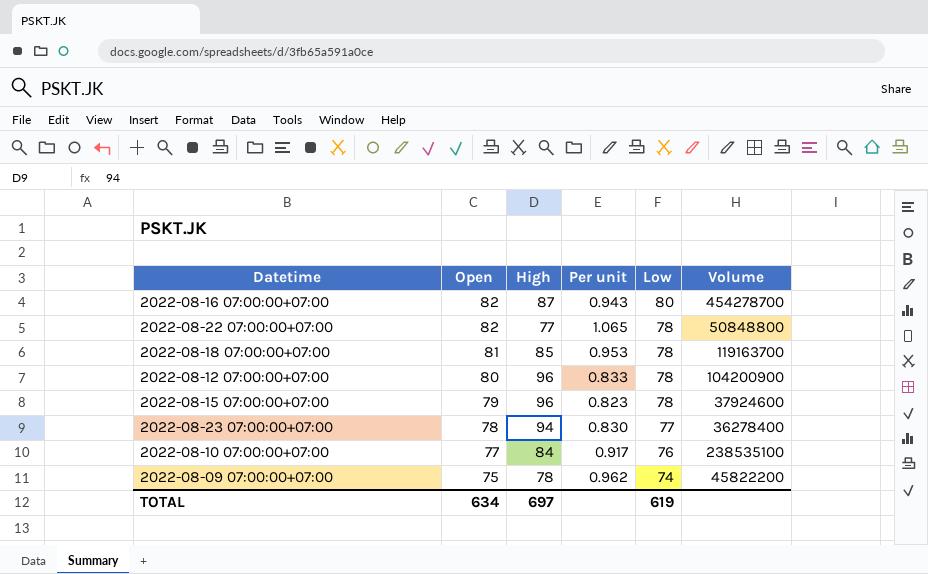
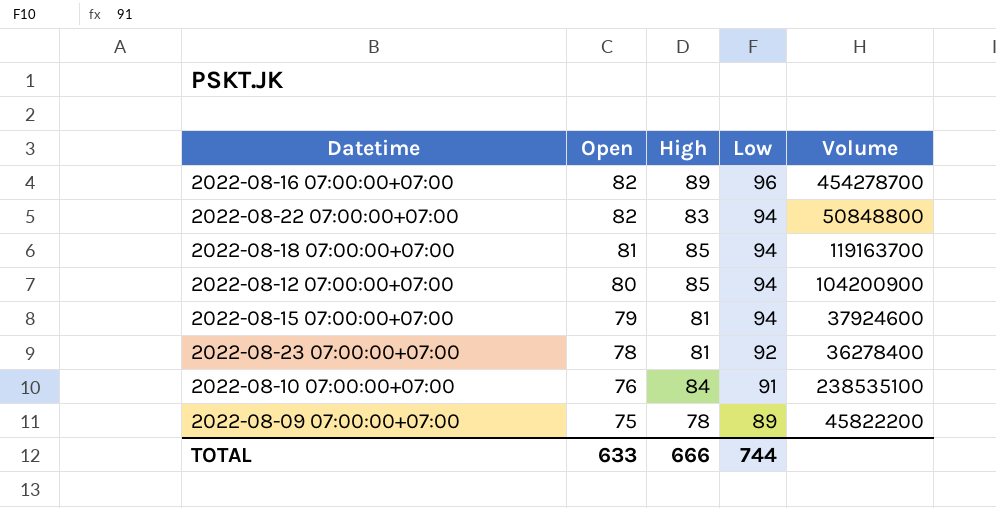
column Per unit | formula: [Open] / [High] -> none
2022-08-16 07:00:00+07:00 | High: 87 -> 89
2022-08-16 07:00:00+07:00 | Low: 80 -> 96
2022-08-22 07:00:00+07:00 | High: 77 -> 83
2022-08-22 07:00:00+07:00 | Low: 78 -> 94
2022-08-18 07:00:00+07:00 | Low: 78 -> 94
2022-08-12 07:00:00+07:00 | High: 96 -> 85
2022-08-12 07:00:00+07:00 | Low: 78 -> 94
2022-08-15 07:00:00+07:00 | High: 96 -> 81
2022-08-15 07:00:00+07:00 | Low: 78 -> 94
2022-08-23 07:00:00+07:00 | High: 94 -> 81
2022-08-23 07:00:00+07:00 | Low: 77 -> 92
2022-08-10 07:00:00+07:00 | Open: 77 -> 76
2022-08-10 07:00:00+07:00 | Low: 76 -> 91
2022-08-09 07:00:00+07:00 | Low: 74 -> 89
TOTAL | Open: 634 -> 633
TOTAL | High: 697 -> 666
TOTAL | Low: 619 -> 744

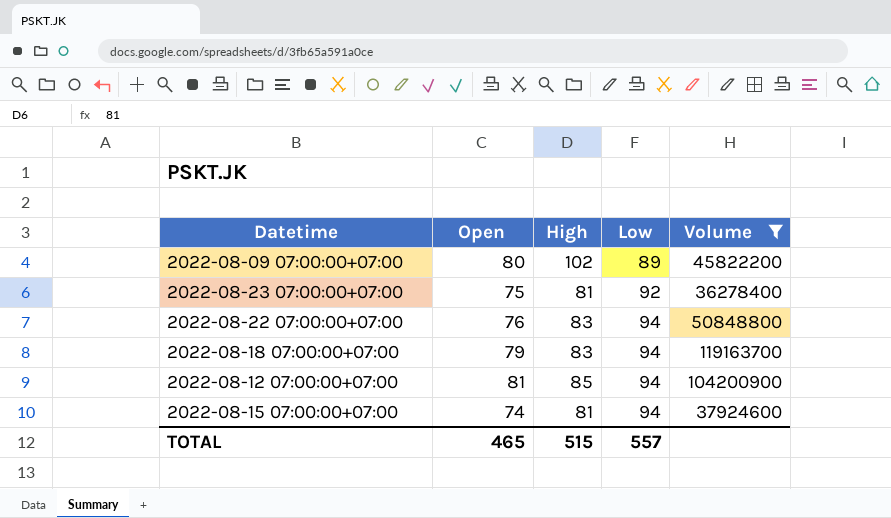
filter: none -> Volume <= 119163700
row order: Open descending -> Low ascending
2022-08-09 07:00:00+07:00 | Open: 75 -> 80
2022-08-09 07:00:00+07:00 | High: 78 -> 102
2022-08-23 07:00:00+07:00 | Open: 78 -> 75
2022-08-22 07:00:00+07:00 | Open: 82 -> 76
2022-08-18 07:00:00+07:00 | Open: 81 -> 79
2022-08-18 07:00:00+07:00 | High: 85 -> 83
2022-08-12 07:00:00+07:00 | Open: 80 -> 81
2022-08-15 07:00:00+07:00 | Open: 79 -> 74
TOTAL | Open: 633 -> 465
TOTAL | High: 666 -> 515
TOTAL | Low: 744 -> 557

